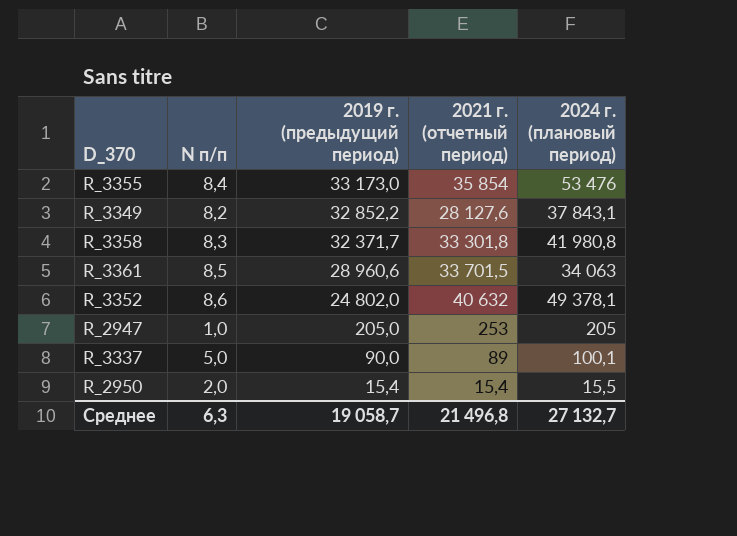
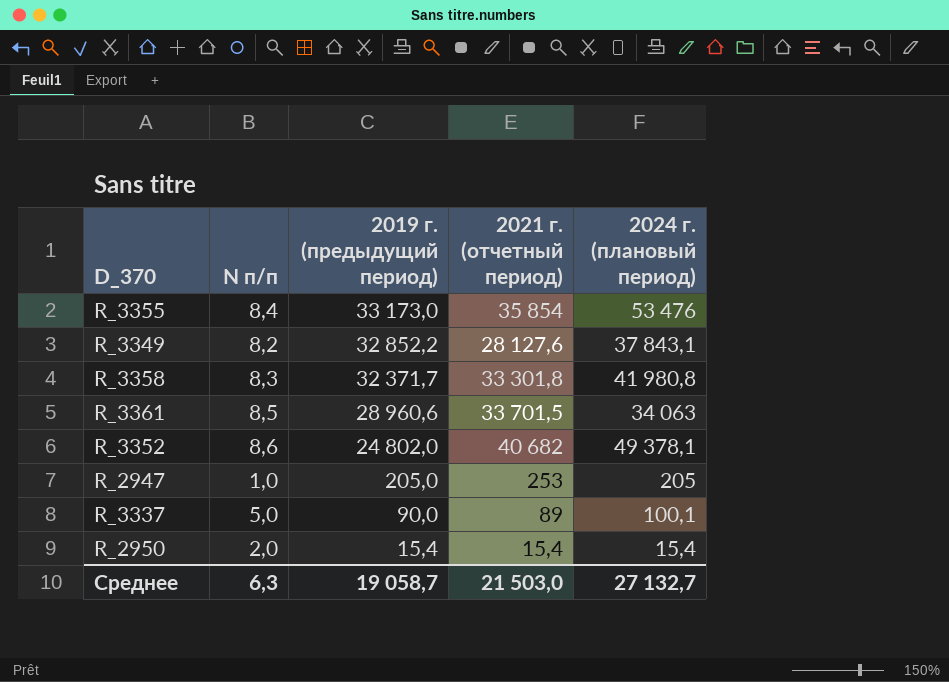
R_3352 | 2021 г. (отчетный период): 40 632 -> 40 682
R_2950 | 2024 г. (плановый период): 15,5 -> 15,4
Среднее | 2021 г. (отчетный период): 21 496,8 -> 21 503,0

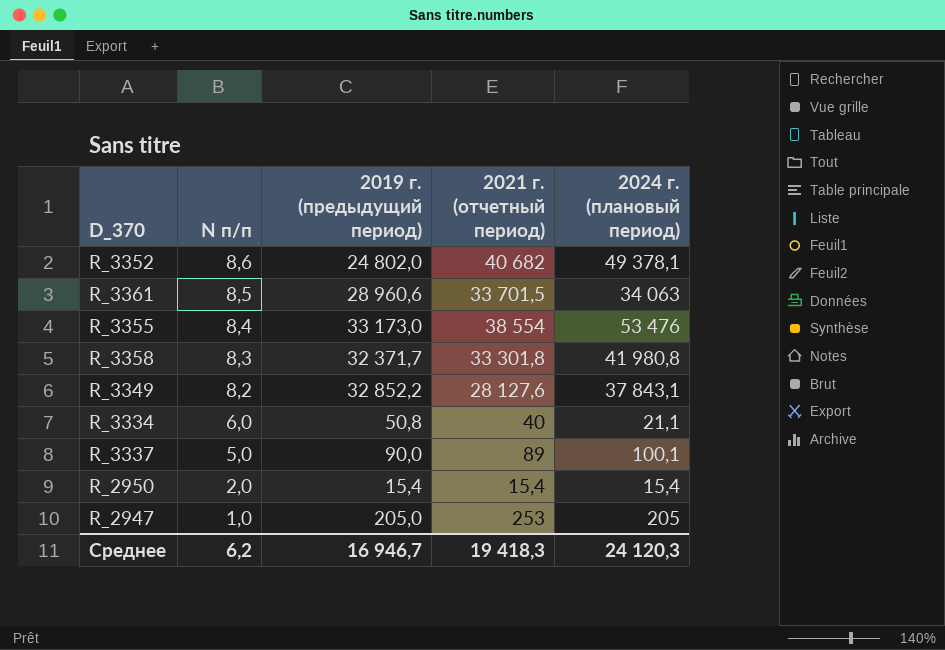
row order: 2019 г. (предыдущий период) descending -> N п/п descending
R_3355 | 2021 г. (отчетный период): 35 854 -> 38 554
row R_3334: none -> 6,0 | 50,8 | 40 | 21,1
Среднее | N п/п: 6,3 -> 6,2
Среднее | 2019 г. (предыдущий период): 19 058,7 -> 16 946,7
Среднее | 2021 г. (отчетный период): 21 503,0 -> 19 418,3
Среднее | 2024 г. (плановый период): 27 132,7 -> 24 120,3

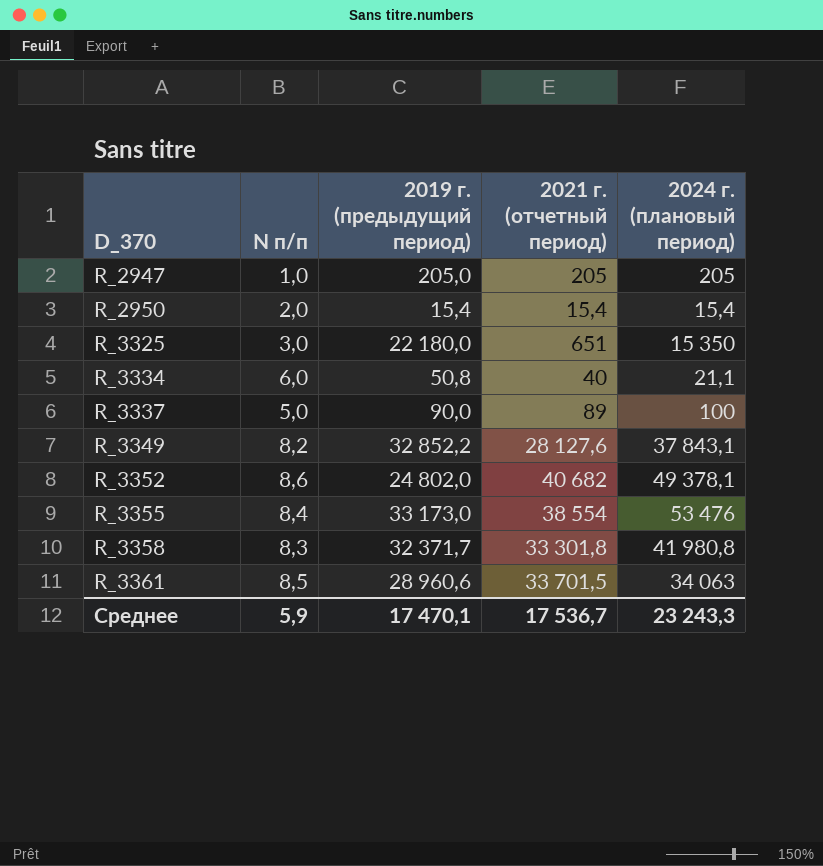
row order: N п/п descending -> D_370 ascending
R_2947 | 2021 г. (отчетный период): 253 -> 205
row R_3325: none -> 3,0 | 22 180,0 | 651 | 15 350
R_3337 | 2024 г. (плановый период): 100,1 -> 100
Среднее | N п/п: 6,2 -> 5,9
Среднее | 2019 г. (предыдущий период): 16 946,7 -> 17 470,1
Среднее | 2021 г. (отчетный период): 19 418,3 -> 17 536,7
Среднее | 2024 г. (плановый период): 24 120,3 -> 23 243,3

